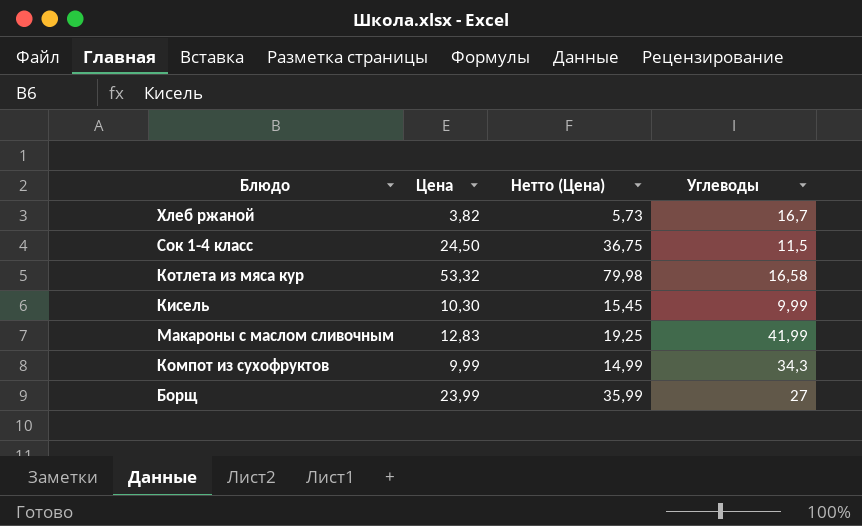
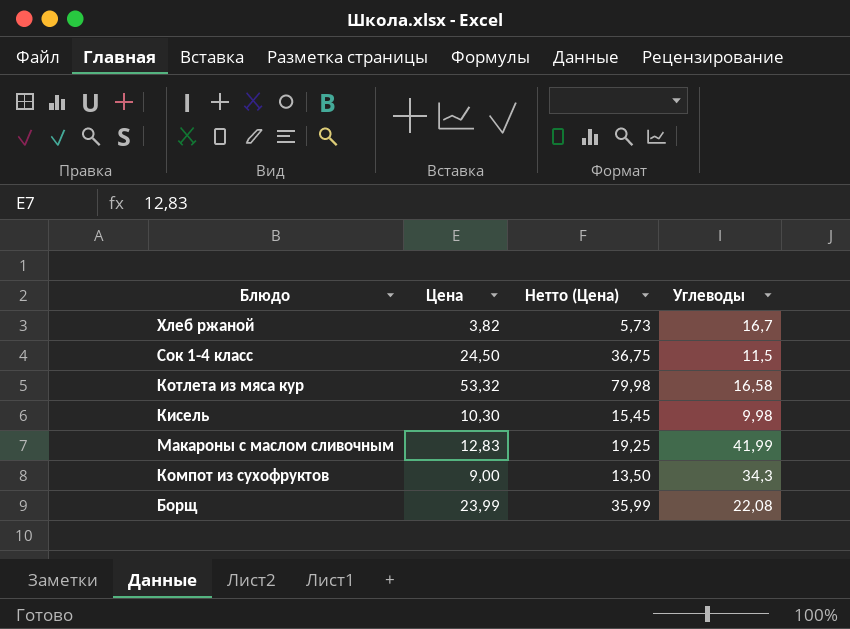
Кисель | Углеводы: 9,99 -> 9,98
Компот из сухофруктов | Цена: 9,99 -> 9,00
Компот из сухофруктов | Нетто (Цена): 14,99 -> 13,50
Борщ | Углеводы: 27 -> 22,08

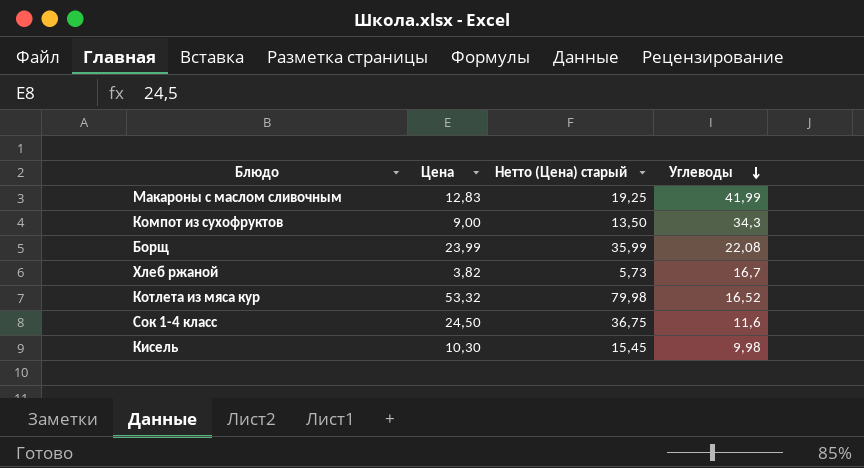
row order: none -> Углеводы descending
column name: Нетто (Цена) -> Нетто (Цена) старый
Котлета из мяса кур | Углеводы: 16,58 -> 16,52
Сок 1-4 класс | Углеводы: 11,5 -> 11,6

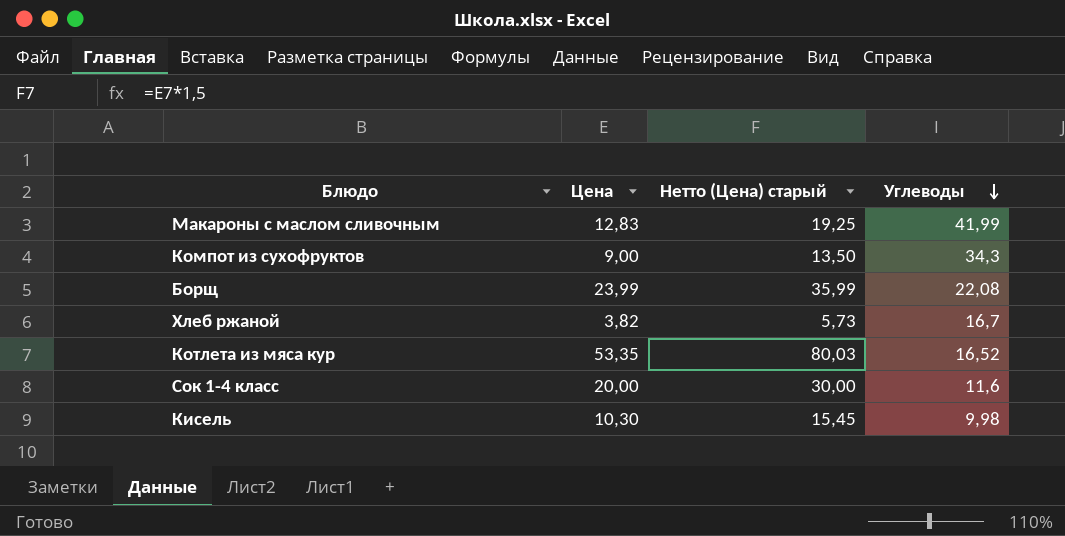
Котлета из мяса кур | Цена: 53,32 -> 53,35
Котлета из мяса кур | Нетто (Цена) старый: 79,98 -> 80,03
Сок 1-4 класс | Цена: 24,50 -> 20,00
Сок 1-4 класс | Нетто (Цена) старый: 36,75 -> 30,00

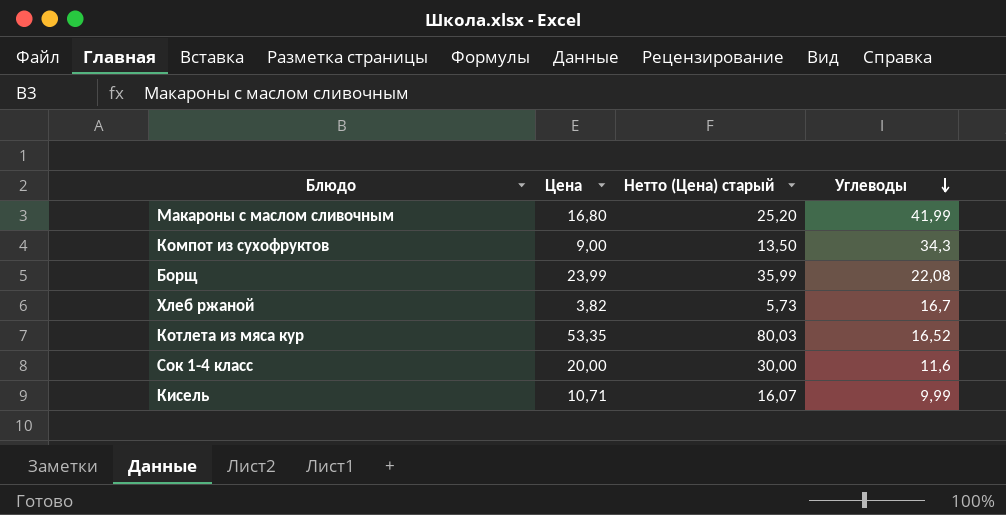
Макароны с маслом сливочным | Цена: 12,83 -> 16,80
Макароны с маслом сливочным | Нетто (Цена) старый: 19,25 -> 25,20
Кисель | Цена: 10,30 -> 10,71
Кисель | Нетто (Цена) старый: 15,45 -> 16,07
Кисель | Углеводы: 9,98 -> 9,99

